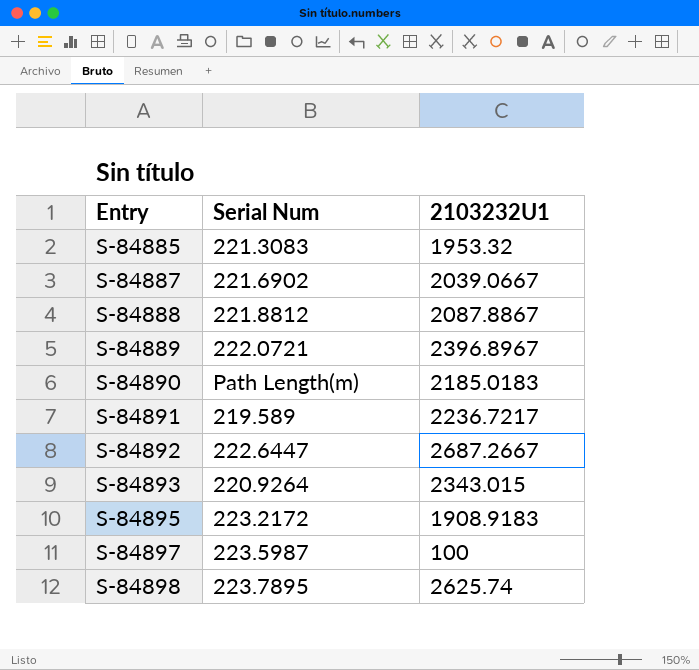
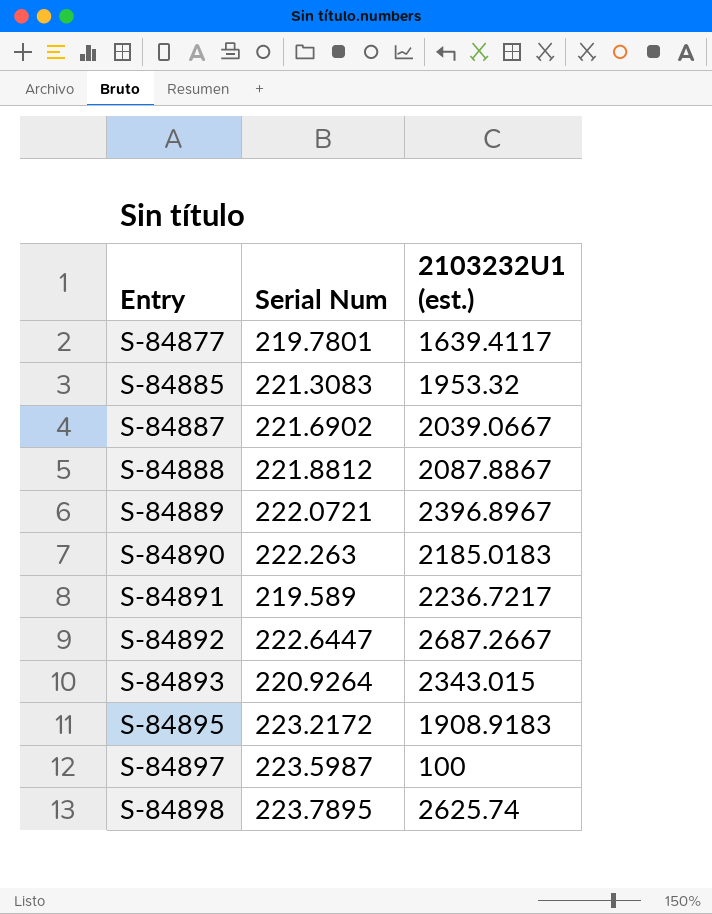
column name: 2103232U1 -> 2103232U1 (est.)
row S-84877: none -> 219.7801 | 1639.4117
S-84890 | Serial Num: Path Length(m) -> 222.263

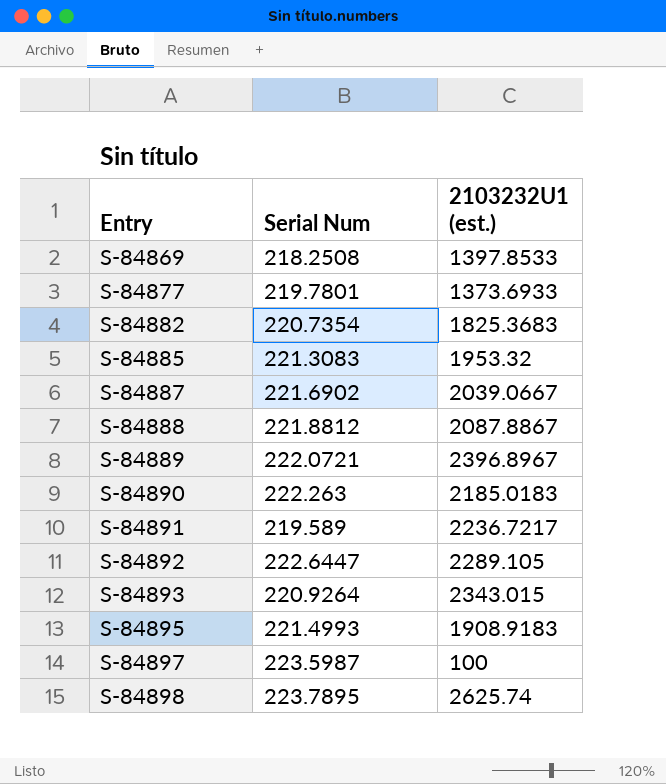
row S-84869: none -> 218.2508 | 1397.8533
S-84877 | 2103232U1 (est.): 1639.4117 -> 1373.6933
row S-84882: none -> 220.7354 | 1825.3683
S-84892 | 2103232U1 (est.): 2687.2667 -> 2289.105
S-84895 | Serial Num: 223.2172 -> 221.4993

